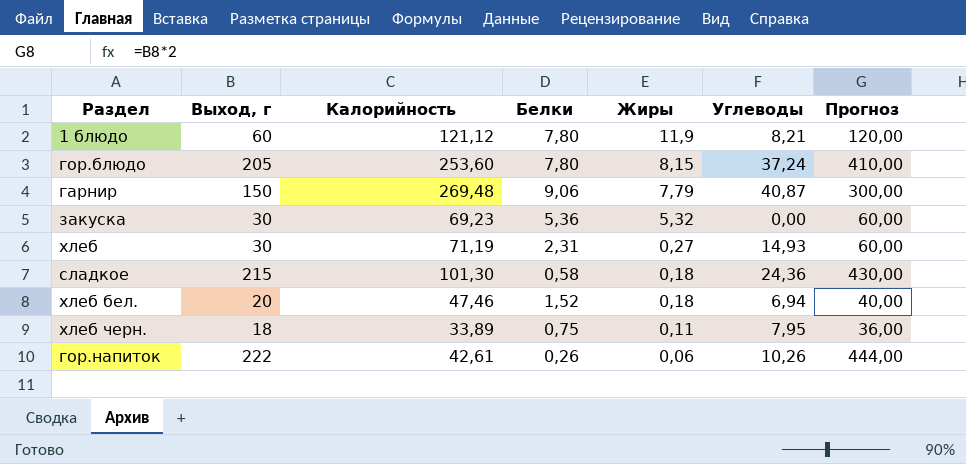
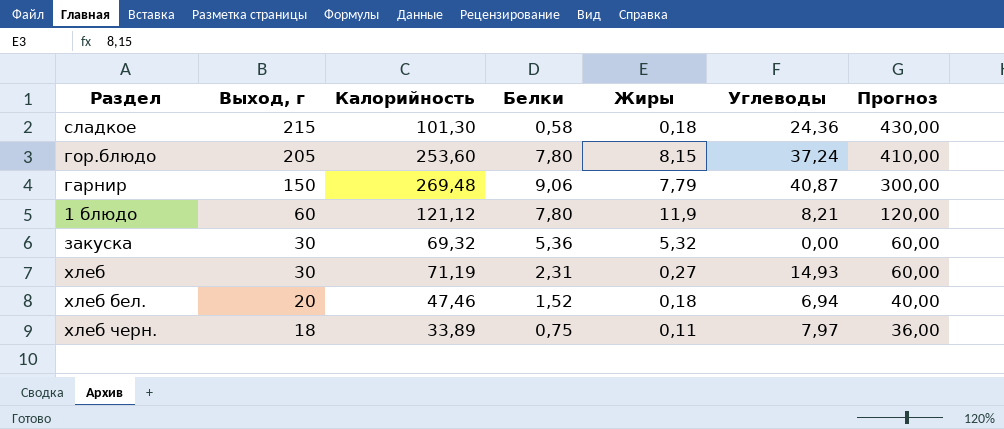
row order: Жиры descending -> Выход, г descending
row гор.напиток: 222 | 42,61 | 0,26 | 0,06 | 10,26 | 444,00 -> none
закуска | Калорийность: 69,23 -> 69,32
хлеб черн. | Углеводы: 7,95 -> 7,97

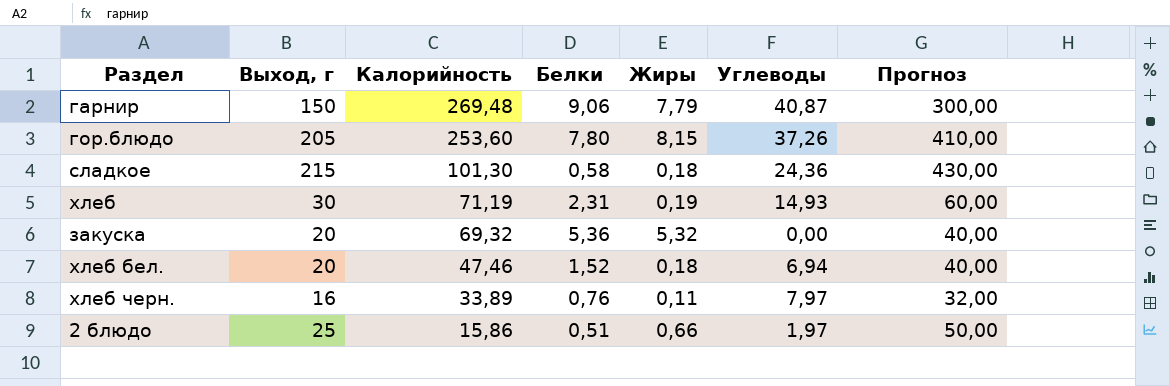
row order: Выход, г descending -> Калорийность descending
row 1 блюдо: 60 | 121,12 | 7,80 | 11,9 | 8,21 | 120,00 -> none
гор.блюдо | Углеводы: 37,24 -> 37,26
хлеб | Жиры: 0,27 -> 0,19
закуска | Выход, г: 30 -> 20
закуска | Прогноз: 60,00 -> 40,00
хлеб черн. | Выход, г: 18 -> 16
хлеб черн. | Белки: 0,75 -> 0,76
хлеб черн. | Прогноз: 36,00 -> 32,00
row 2 блюдо: none -> 25 | 15,86 | 0,51 | 0,66 | 1,97 | 50,00

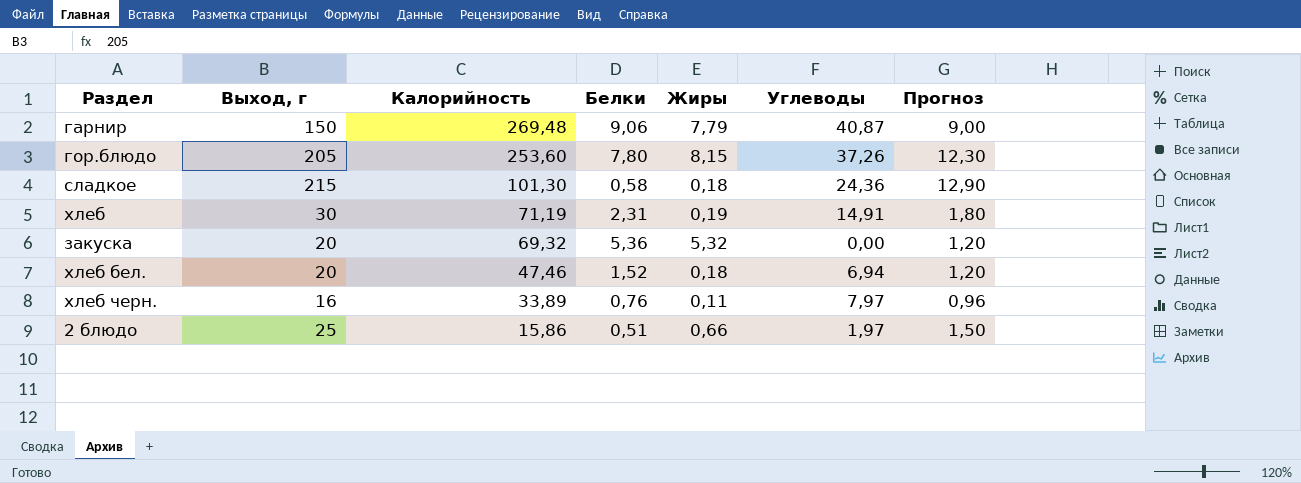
column Прогноз | formula: [Выход, г] * 2 -> [Выход, г] * 0,06
хлеб | Углеводы: 14,93 -> 14,91

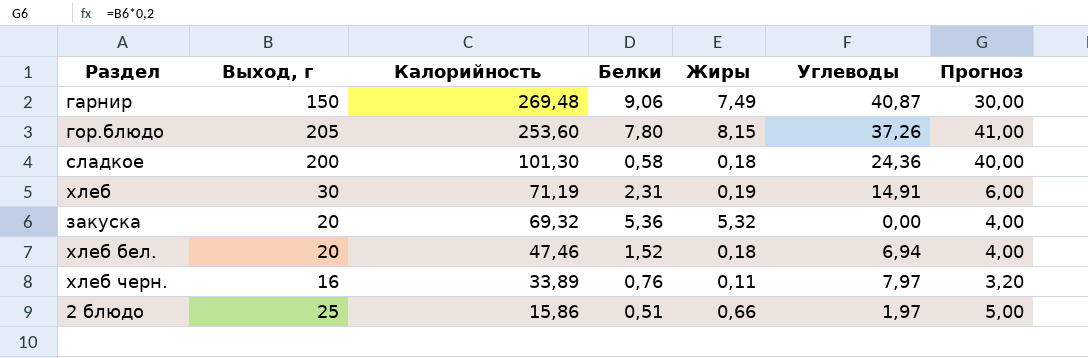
column Прогноз | formula: [Выход, г] * 0,06 -> [Выход, г] * 0,2
гарнир | Жиры: 7,79 -> 7,49
сладкое | Выход, г: 215 -> 200

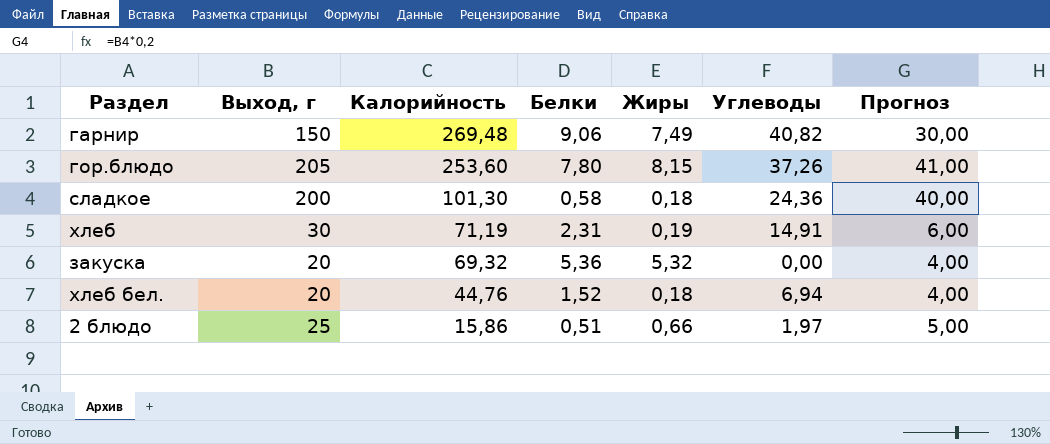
row хлеб черн.: 16 | 33,89 | 0,76 | 0,11 | 7,97 | 3,20 -> none
гарнир | Углеводы: 40,87 -> 40,82
хлеб бел. | Калорийность: 47,46 -> 44,76

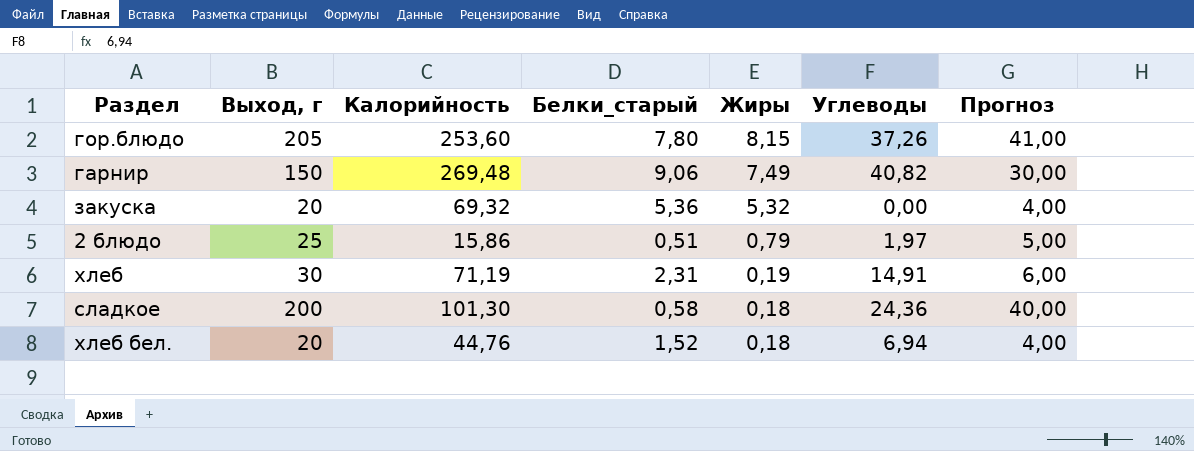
row order: Калорийность descending -> Жиры descending
column name: Белки -> Белки_старый
2 блюдо | Жиры: 0,66 -> 0,79

